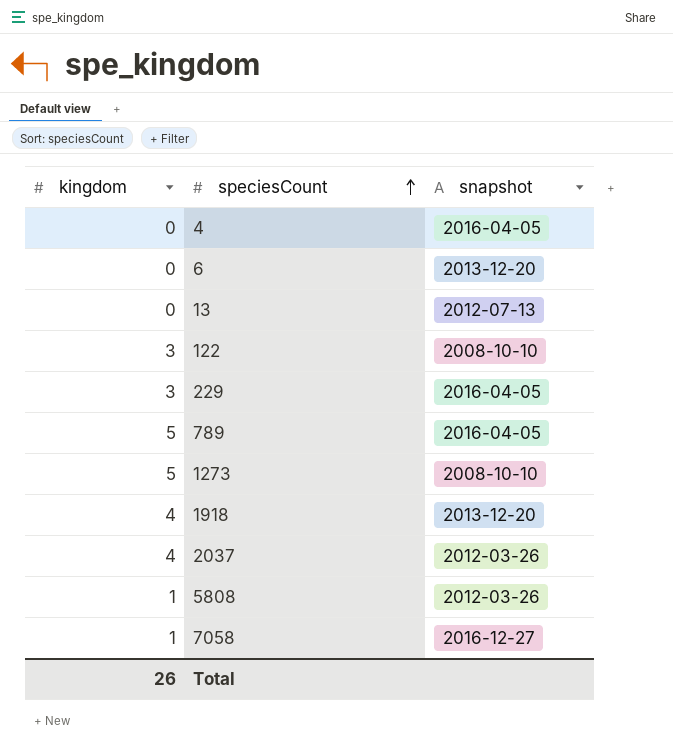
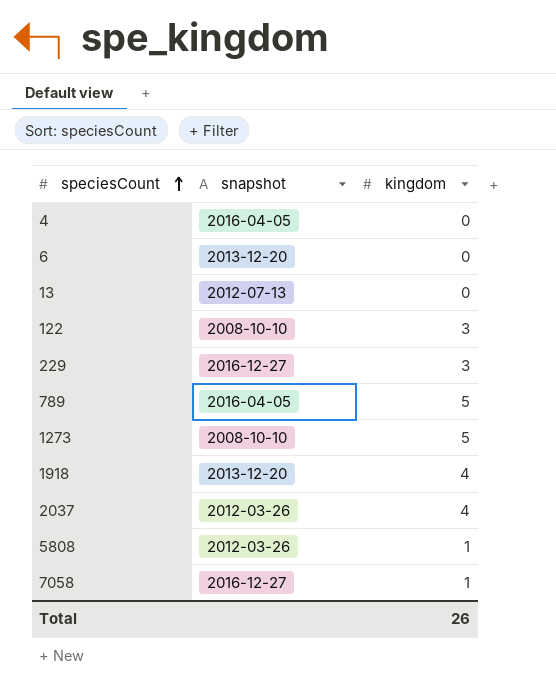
column kingdom | position: 1 -> 3
229 | snapshot: 2016-04-05 -> 2016-12-27

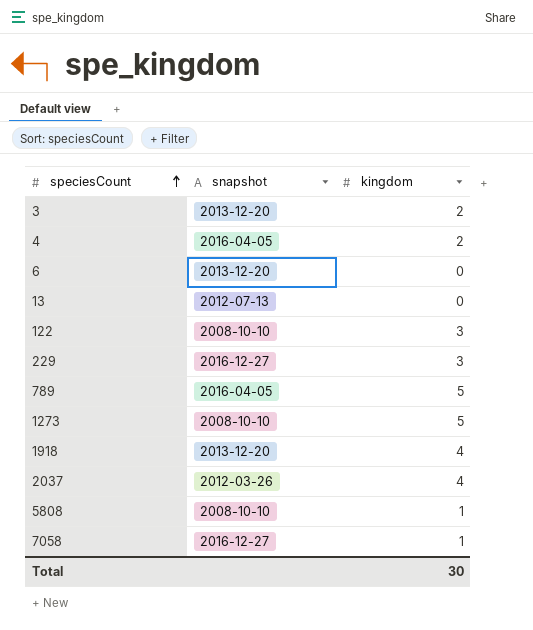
row 3: none -> 2013-12-20 | 2
4 | kingdom: 0 -> 2
5808 | snapshot: 2012-03-26 -> 2008-10-10
Total | kingdom: 26 -> 30

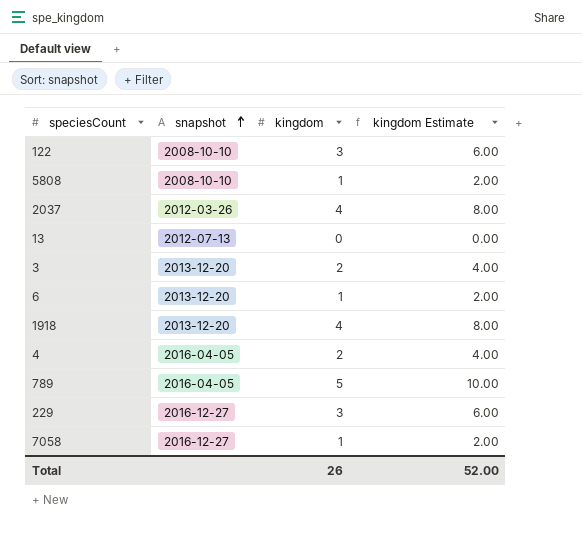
row order: speciesCount ascending -> snapshot ascending
column kingdom Estimate | formula: none -> [kingdom] * 2
row 1273: 2008-10-10 | 5 -> none
6 | kingdom: 0 -> 1
Total | kingdom: 30 -> 26

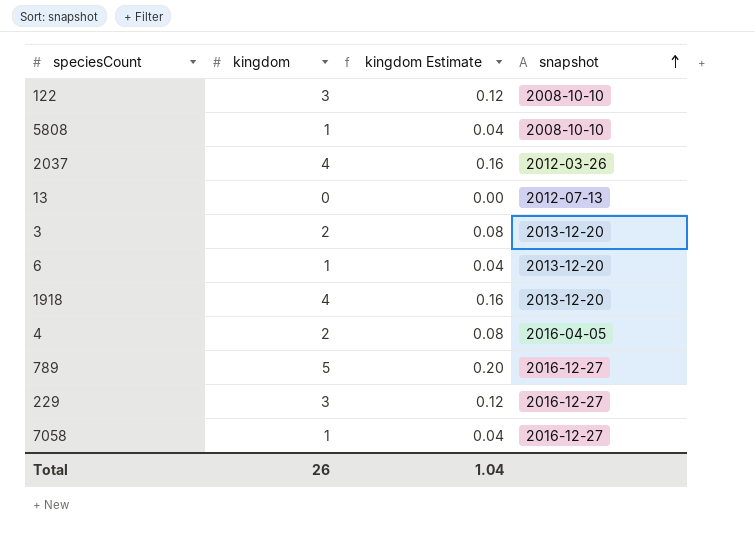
column kingdom Estimate | formula: [kingdom] * 2 -> [kingdom] * 0.04
column snapshot | position: 2 -> 4
789 | snapshot: 2016-04-05 -> 2016-12-27
Total | kingdom Estimate: 52.00 -> 1.04

